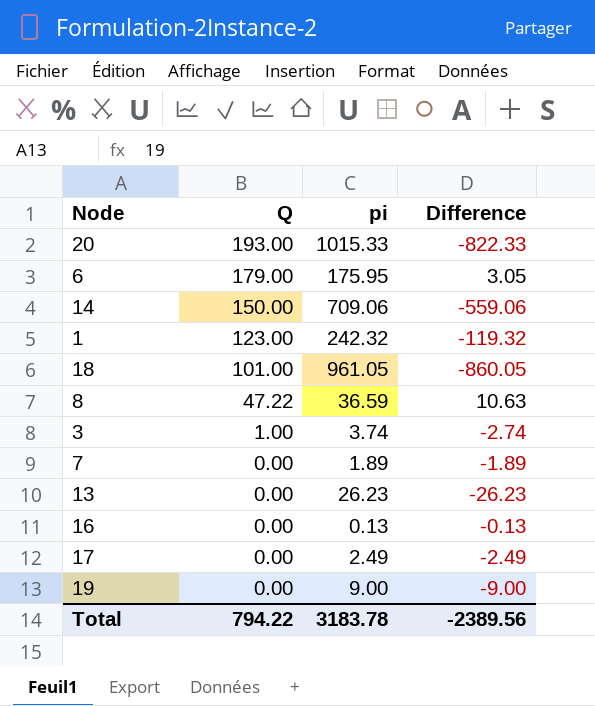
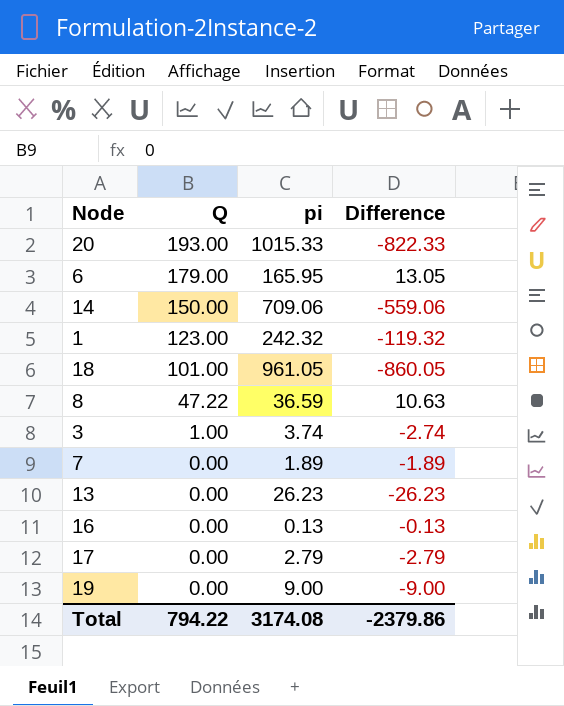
6 | pi: 175.95 -> 165.95
6 | Difference: 3.05 -> 13.05
17 | pi: 2.49 -> 2.79
17 | Difference: -2.49 -> -2.79
Total | pi: 3183.78 -> 3174.08
Total | Difference: -2389.56 -> -2379.86

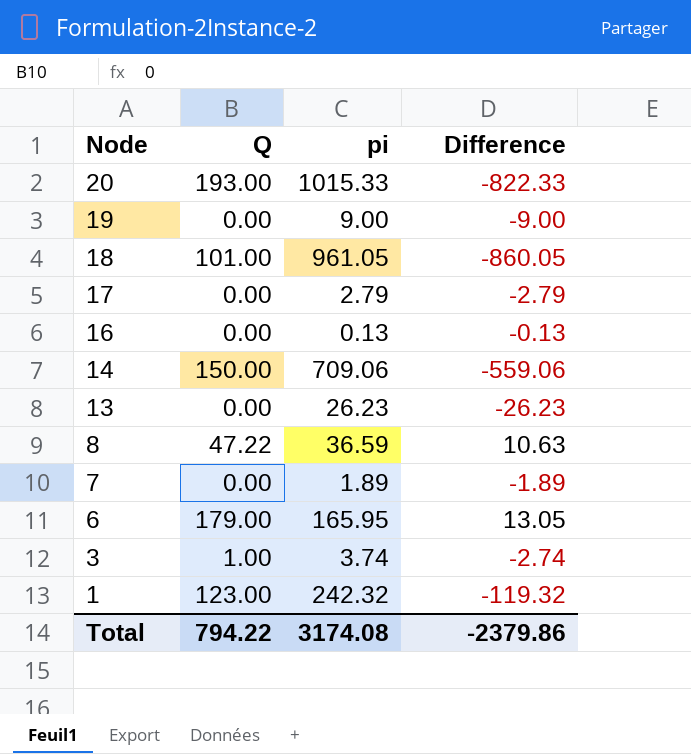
row order: Q descending -> Node descending

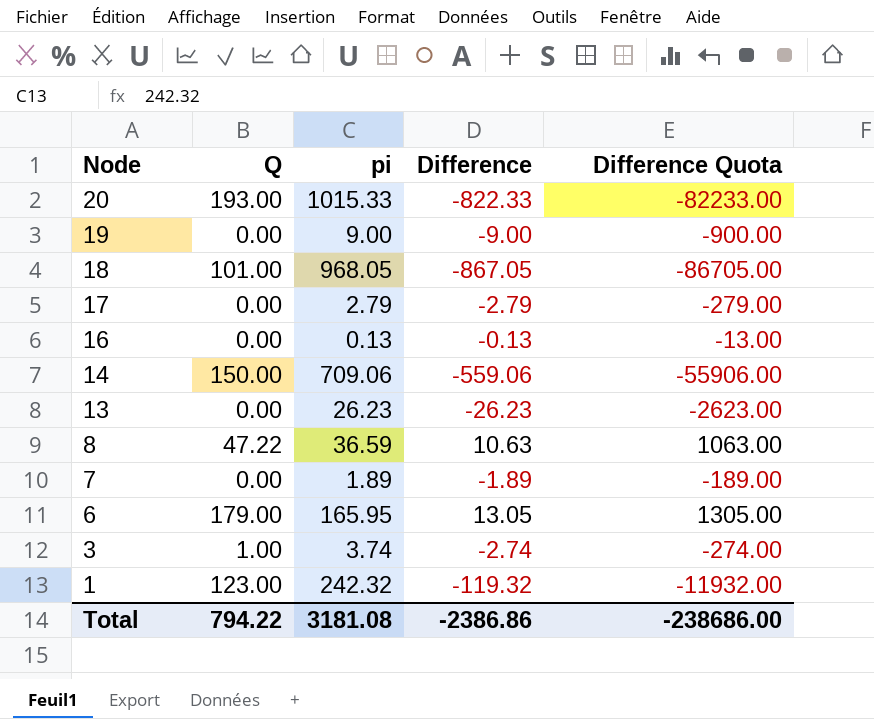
column Difference Quota | formula: none -> [Difference] * 100
18 | pi: 961.05 -> 968.05
18 | Difference: -860.05 -> -867.05
Total | pi: 3174.08 -> 3181.08
Total | Difference: -2379.86 -> -2386.86

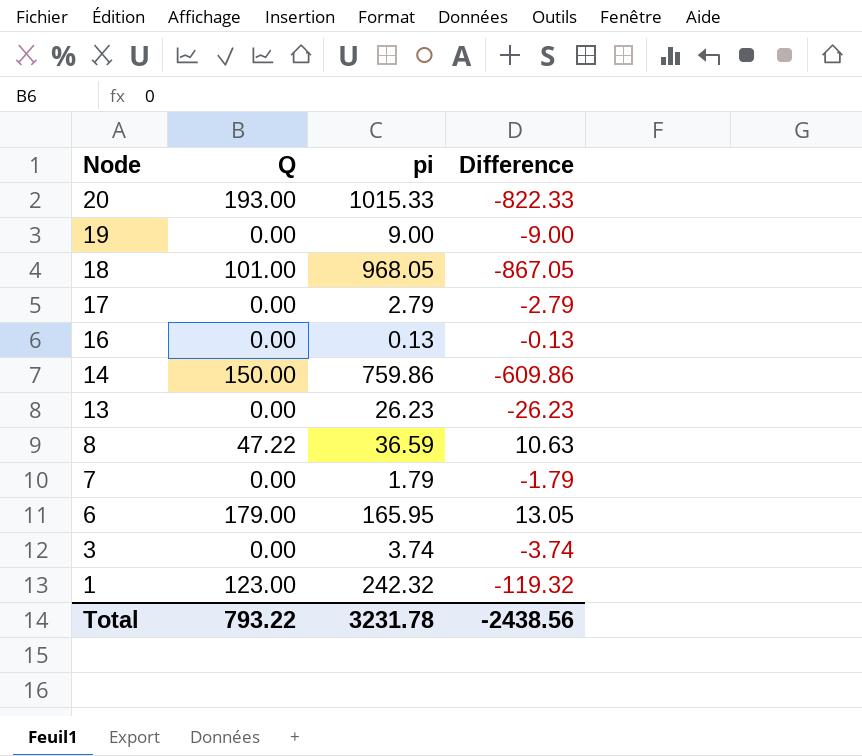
column Difference Quota | formula: [Difference] * 100 -> none
14 | pi: 709.06 -> 759.86
14 | Difference: -559.06 -> -609.86
7 | pi: 1.89 -> 1.79
7 | Difference: -1.89 -> -1.79
3 | Q: 1.00 -> 0.00
3 | Difference: -2.74 -> -3.74
Total | Q: 794.22 -> 793.22
Total | pi: 3181.08 -> 3231.78
Total | Difference: -2386.86 -> -2438.56

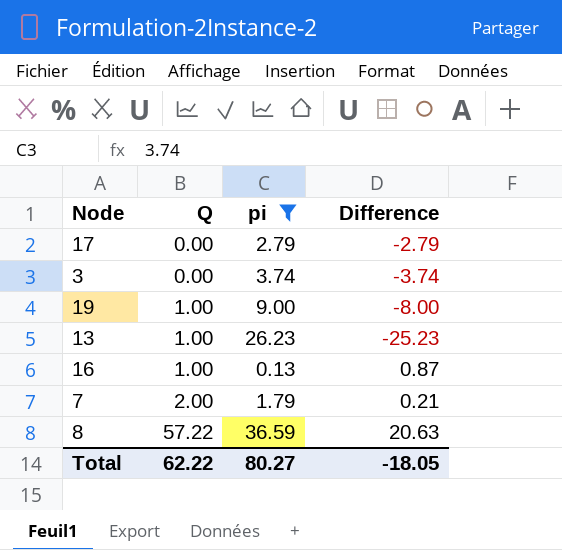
filter: none -> pi <= 36.59
row order: Node descending -> Q ascending
19 | Q: 0.00 -> 1.00
19 | Difference: -9.00 -> -8.00
13 | Q: 0.00 -> 1.00
13 | Difference: -26.23 -> -25.23
16 | Q: 0.00 -> 1.00
16 | Difference: -0.13 -> 0.87
7 | Q: 0.00 -> 2.00
7 | Difference: -1.79 -> 0.21
8 | Q: 47.22 -> 57.22
8 | Difference: 10.63 -> 20.63
Total | Q: 793.22 -> 62.22
Total | pi: 3231.78 -> 80.27
Total | Difference: -2438.56 -> -18.05

